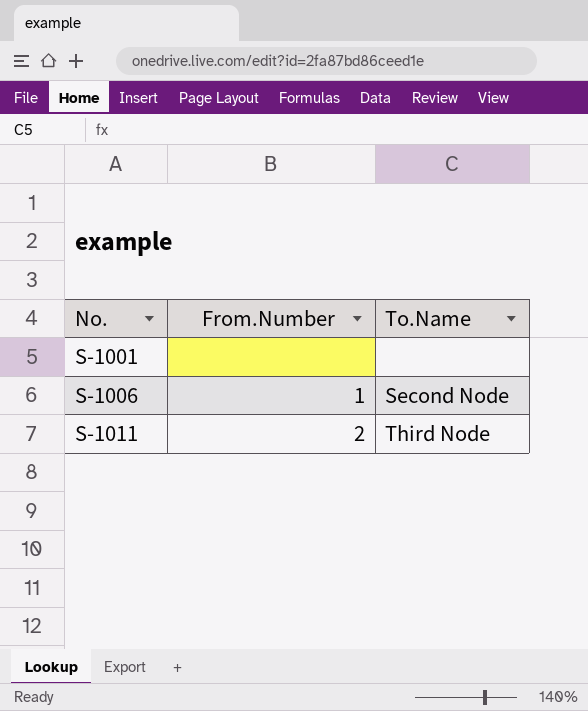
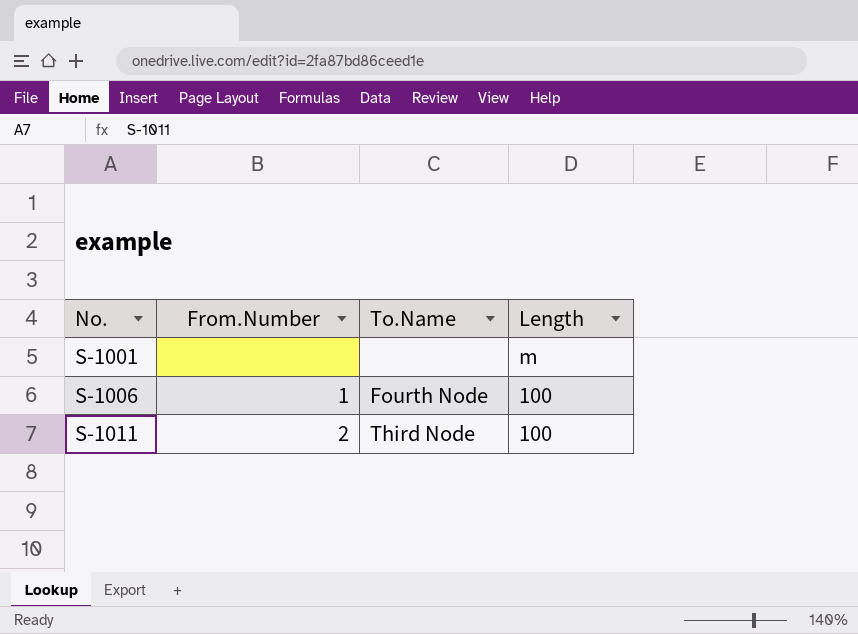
column Length | position: none -> 4
S-1006 | To.Name: Second Node -> Fourth Node

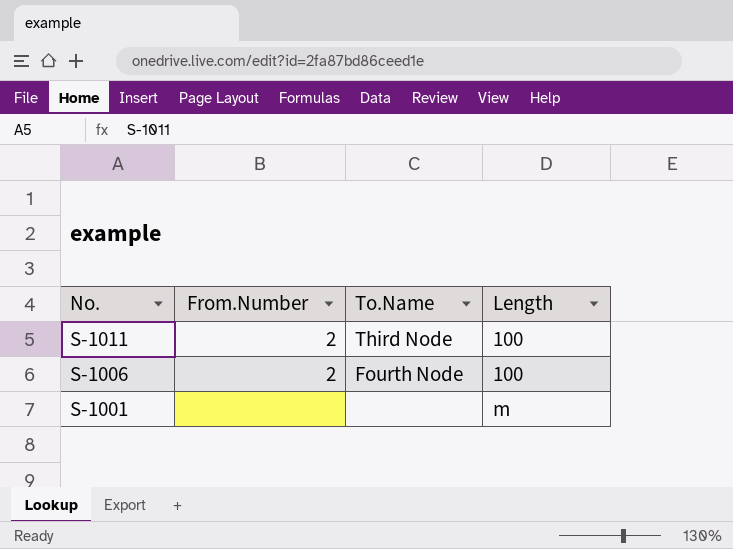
row order: No. ascending -> No. descending
S-1006 | From.Number: 1 -> 2

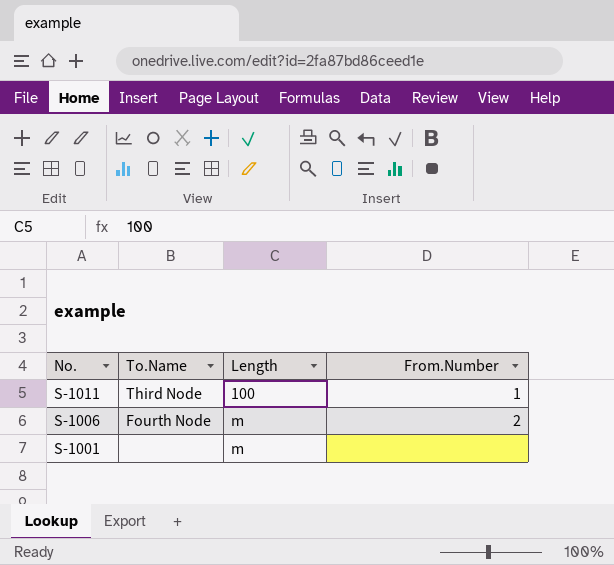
column From.Number | position: 2 -> 4
S-1011 | From.Number: 2 -> 1
S-1006 | Length: 100 -> m

